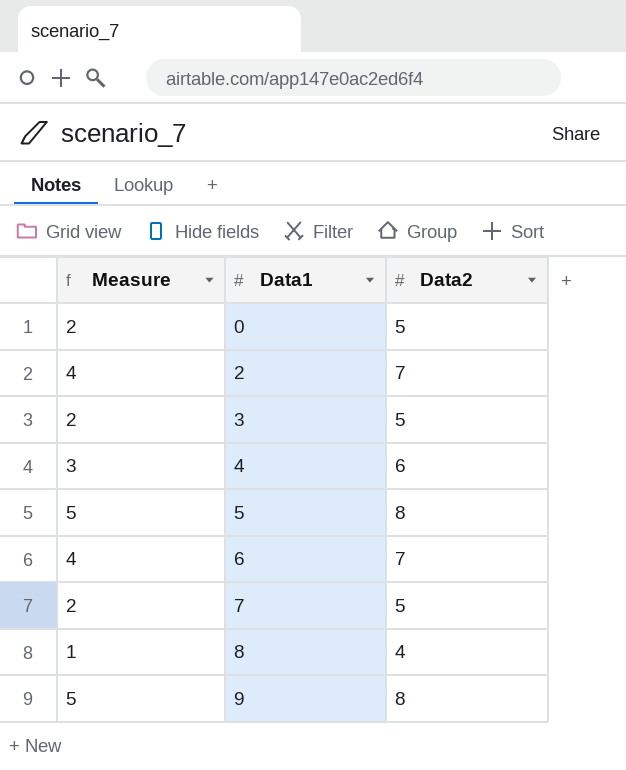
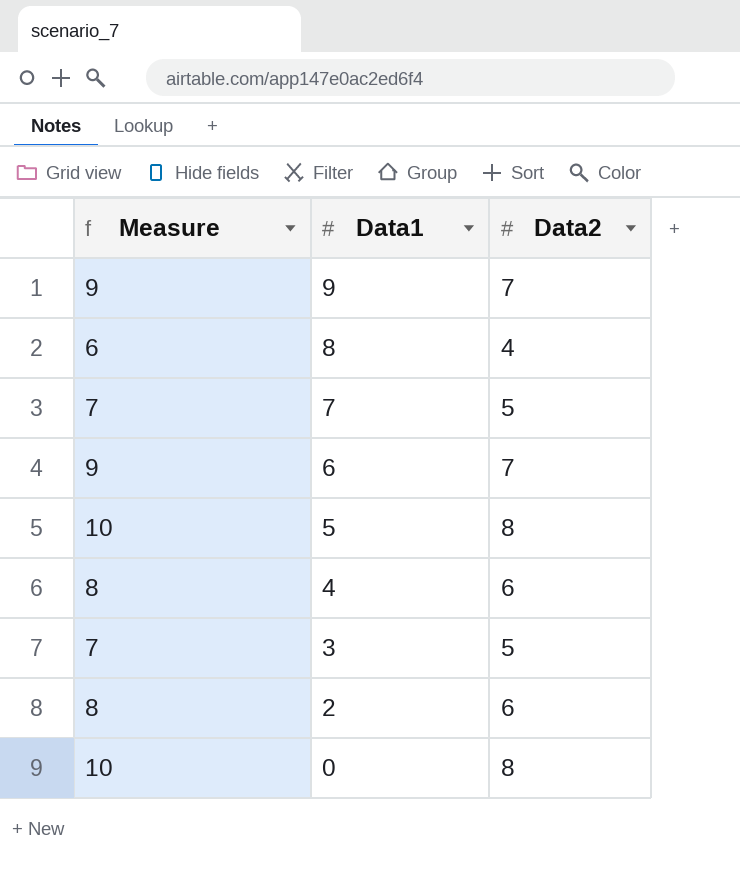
row order: Data1 ascending -> Data1 descending
column Measure | formula: [Data2] - 3 -> [Data2] + 2
9 | Data2: 8 -> 7
2 | Data2: 7 -> 6
0 | Data2: 5 -> 8

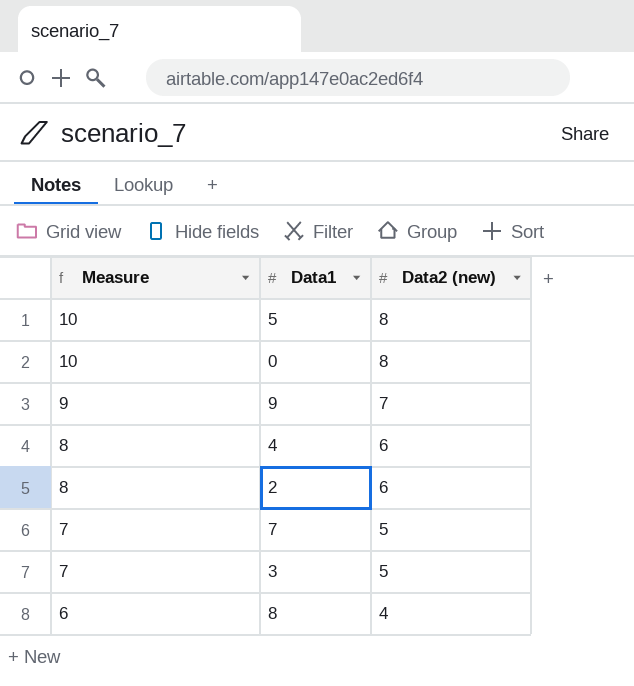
row order: Data1 descending -> Measure descending
column name: Data2 -> Data2 (new)
row 6: 9 | 7 -> none

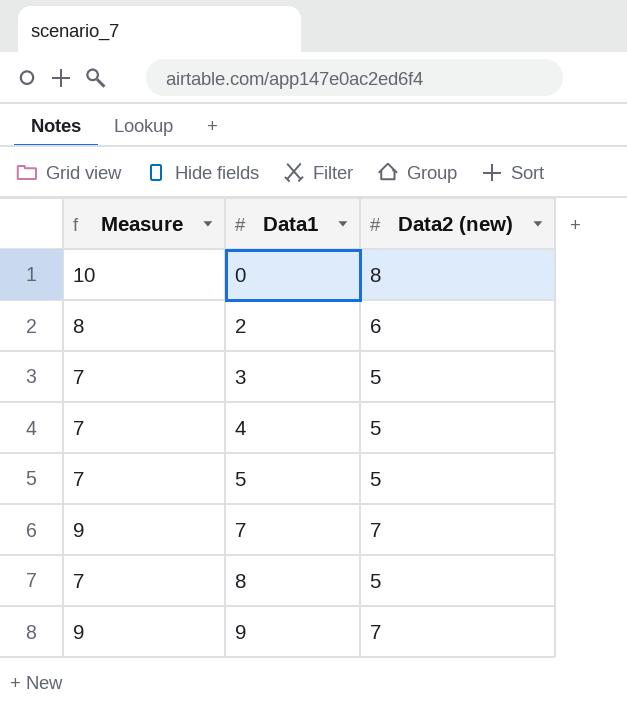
row order: Measure descending -> Data1 ascending
4 | Measure: 8 -> 7
4 | Data2 (new): 6 -> 5
5 | Measure: 10 -> 7
5 | Data2 (new): 8 -> 5
7 | Measure: 7 -> 9
7 | Data2 (new): 5 -> 7
8 | Measure: 6 -> 7
8 | Data2 (new): 4 -> 5

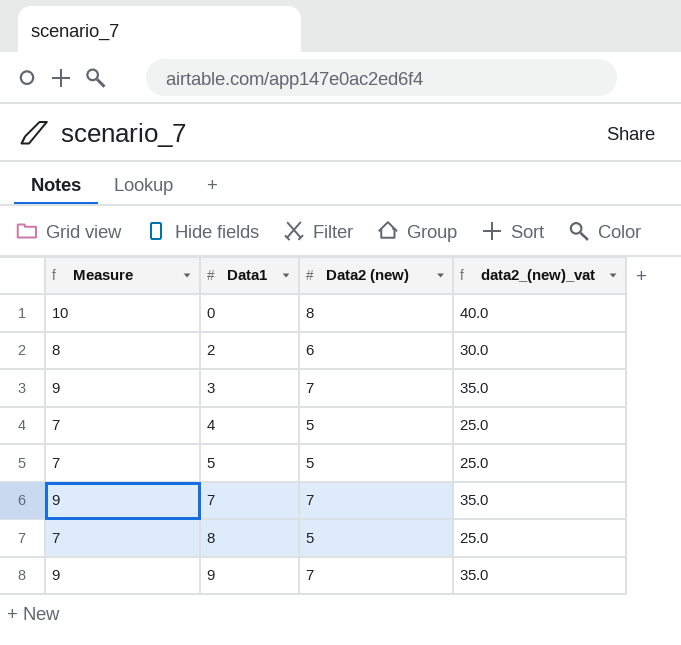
column data2_(new)_vat | formula: none -> [Data2 (new)] * 5
3 | Measure: 7 -> 9
3 | Data2 (new): 5 -> 7

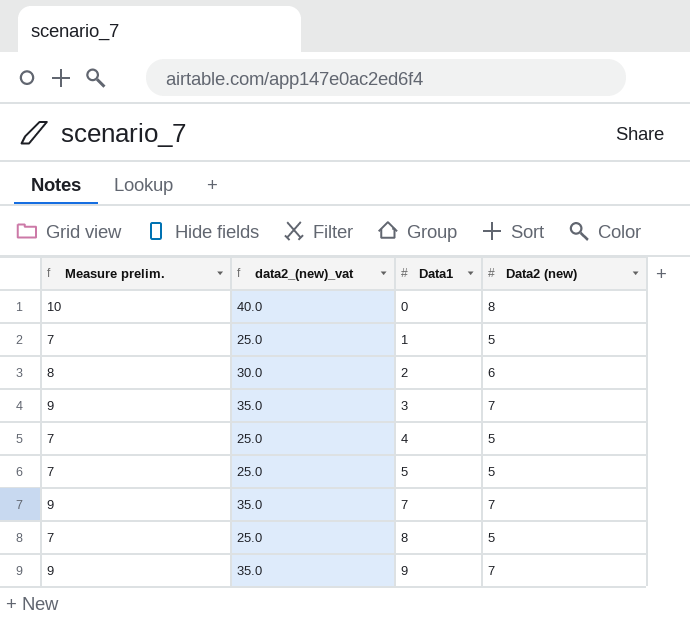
column name: Measure -> Measure prelim.
column data2_(new)_vat | position: 4 -> 2
row 1: none -> 7 | 25.0 | 5

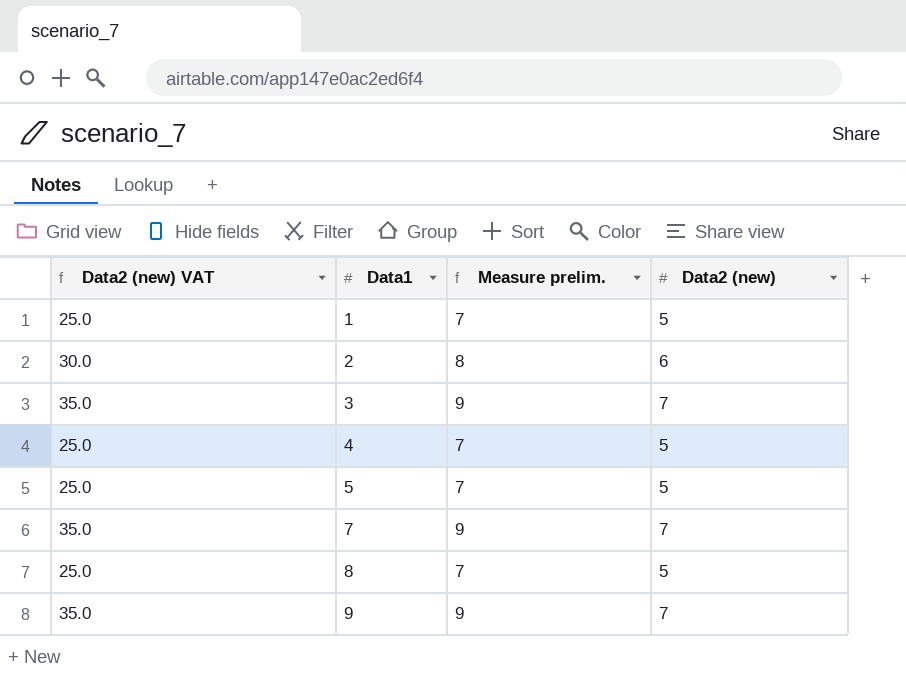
column name: data2_(new)_vat -> Data2 (new) VAT
column Measure prelim. | position: 1 -> 3
row 0: 10 | 40.0 | 8 -> none

